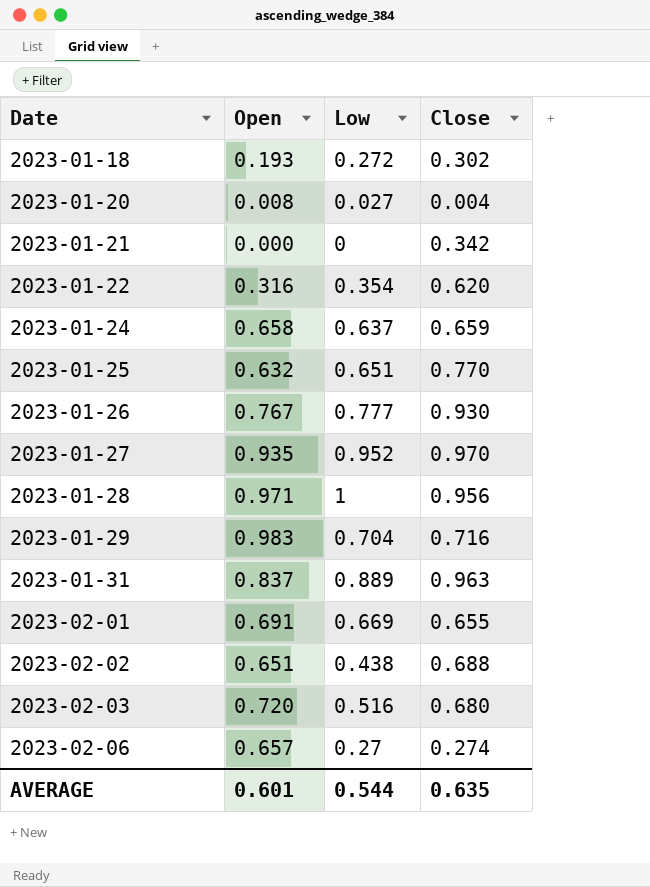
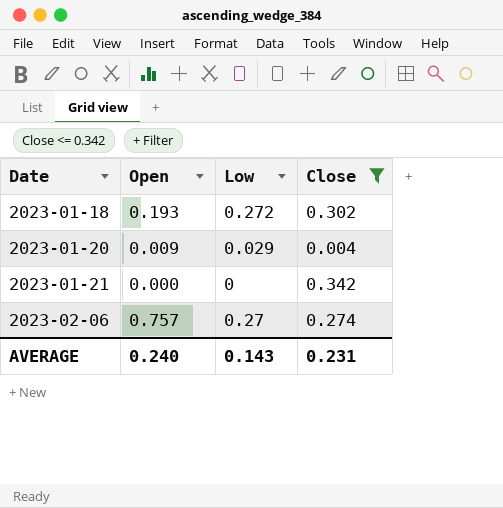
filter: none -> Close <= 0.342
2023-01-20 | Open: 0.008 -> 0.009
2023-01-20 | Low: 0.027 -> 0.029
2023-02-06 | Open: 0.657 -> 0.757
AVERAGE | Open: 0.601 -> 0.240
AVERAGE | Low: 0.544 -> 0.143
AVERAGE | Close: 0.635 -> 0.231

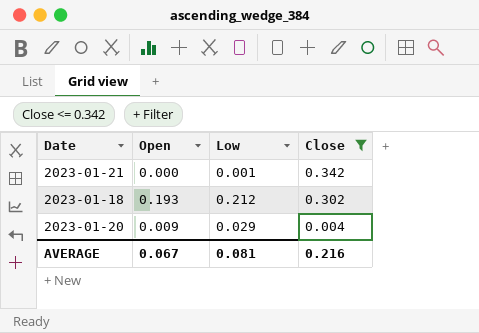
row order: Date ascending -> Close descending
row 2023-02-06: 0.757 | 0.27 | 0.274 -> none
2023-01-21 | Low: 0 -> 0.001
2023-01-18 | Low: 0.272 -> 0.212
AVERAGE | Open: 0.240 -> 0.067
AVERAGE | Low: 0.143 -> 0.081
AVERAGE | Close: 0.231 -> 0.216

